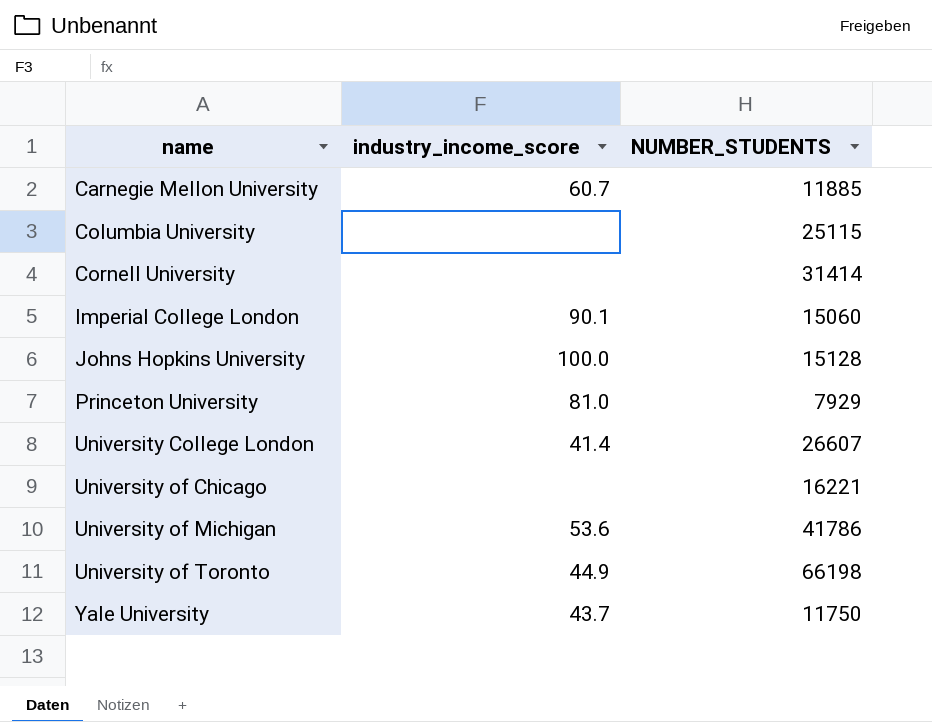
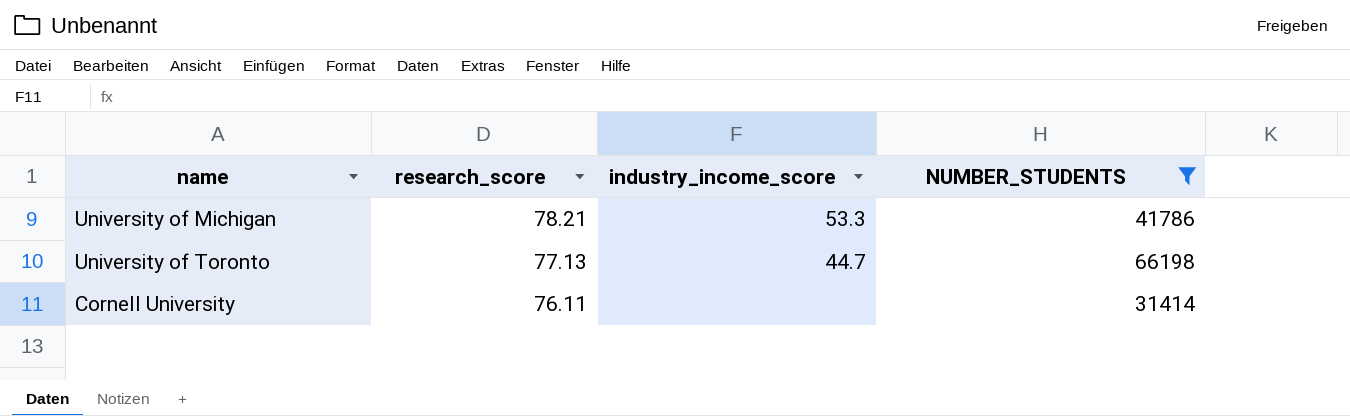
filter: none -> NUMBER_STUDENTS >= 31414
row order: name ascending -> research_score descending
column research_score | position: none -> 2
University of Michigan | industry_income_score: 53.6 -> 53.3
University of Toronto | industry_income_score: 44.9 -> 44.7

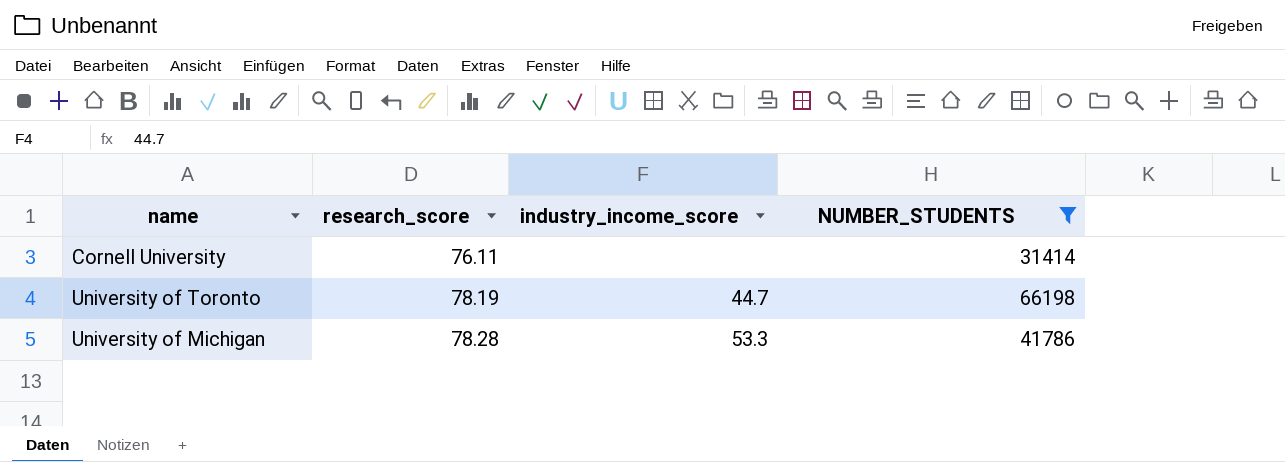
row order: research_score descending -> research_score ascending
University of Toronto | research_score: 77.13 -> 78.19
University of Michigan | research_score: 78.21 -> 78.28

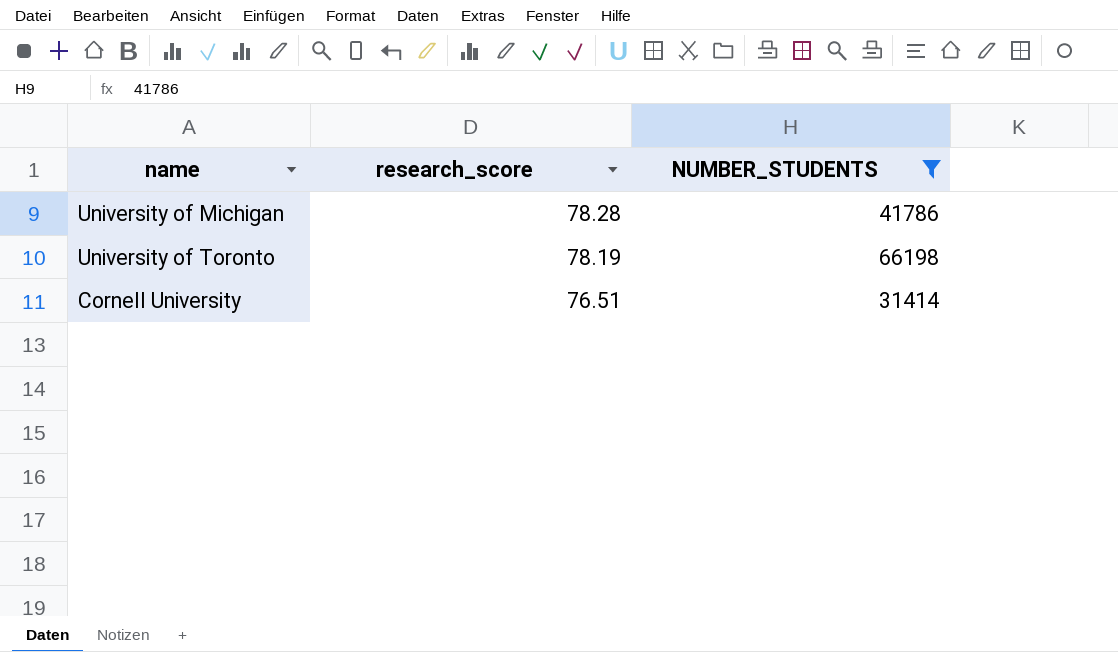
row order: research_score ascending -> research_score descending
column industry_income_score | position: 3 -> none
Cornell University | research_score: 76.11 -> 76.51

